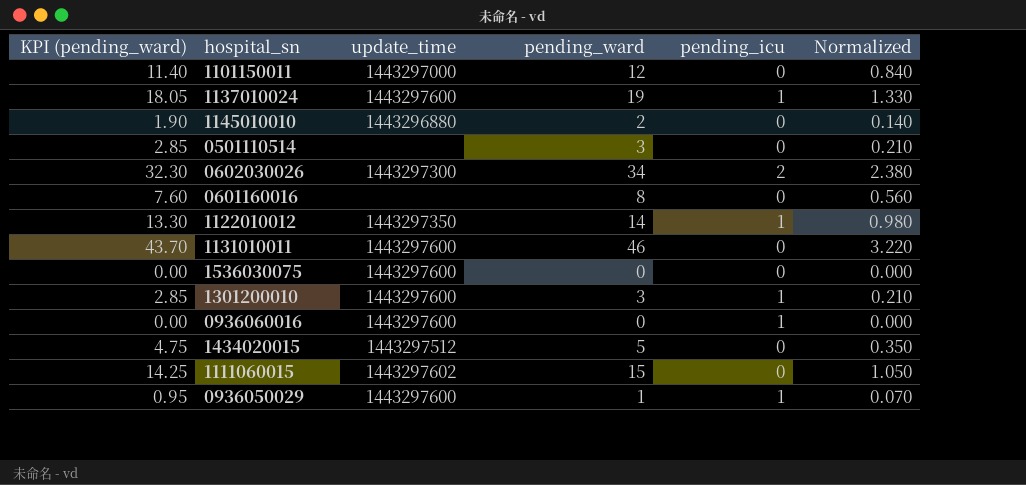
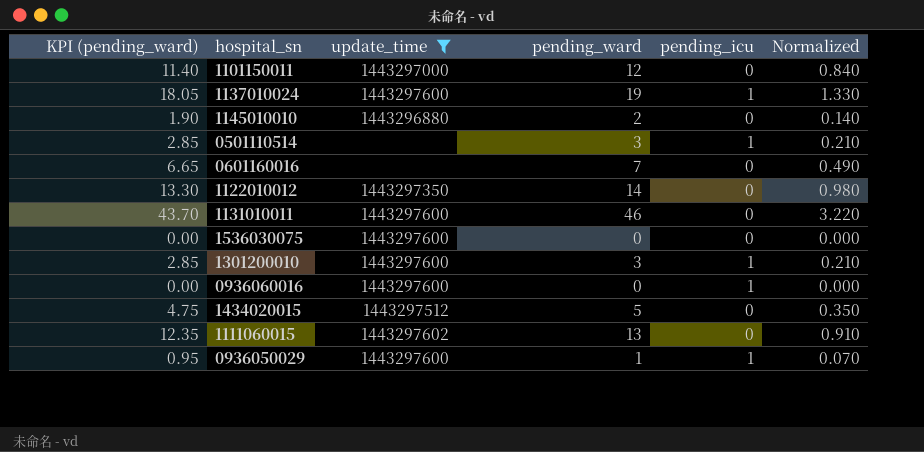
filter: none -> update_time != 1443297300
0501110514 | pending_icu: 0 -> 1
0601160016 | KPI (pending_ward): 7.60 -> 6.65
0601160016 | pending_ward: 8 -> 7
0601160016 | Normalized: 0.560 -> 0.490
1122010012 | pending_icu: 1 -> 0
1111060015 | KPI (pending_ward): 14.25 -> 12.35
1111060015 | pending_ward: 15 -> 13
1111060015 | Normalized: 1.050 -> 0.910

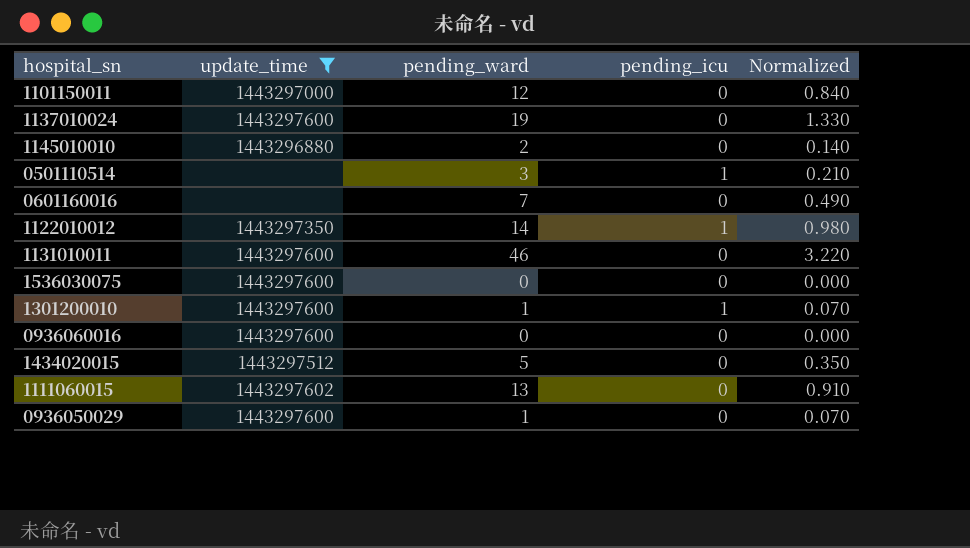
column KPI (pending_ward) | formula: [pending_ward] * 0.95 -> none
1137010024 | pending_icu: 1 -> 0
1122010012 | pending_icu: 0 -> 1
1301200010 | pending_ward: 3 -> 1
1301200010 | Normalized: 0.210 -> 0.070
0936060016 | pending_icu: 1 -> 0
0936050029 | pending_icu: 1 -> 0

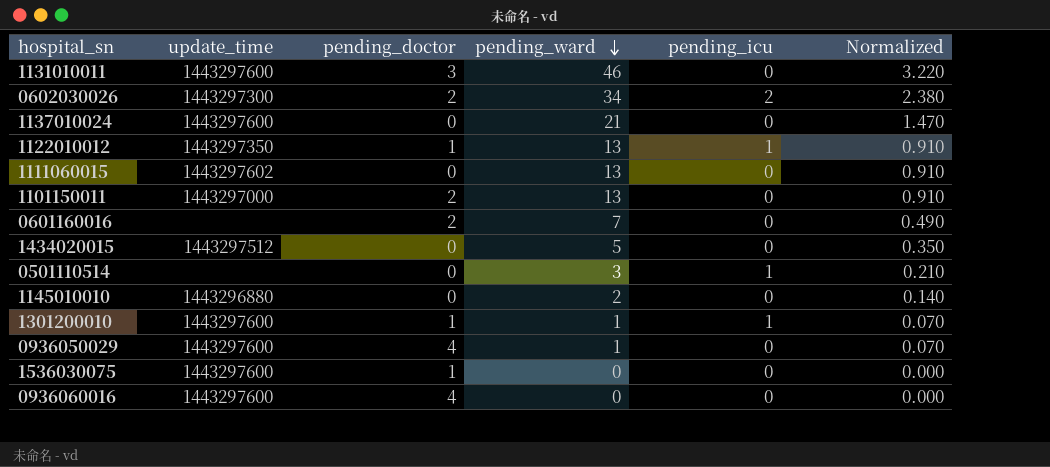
filter: update_time != 1443297300 -> none
row order: none -> pending_ward descending
column pending_doctor | position: none -> 3
1137010024 | pending_ward: 19 -> 21
1137010024 | Normalized: 1.330 -> 1.470
1122010012 | pending_ward: 14 -> 13
1122010012 | Normalized: 0.980 -> 0.910
1101150011 | pending_ward: 12 -> 13
1101150011 | Normalized: 0.840 -> 0.910

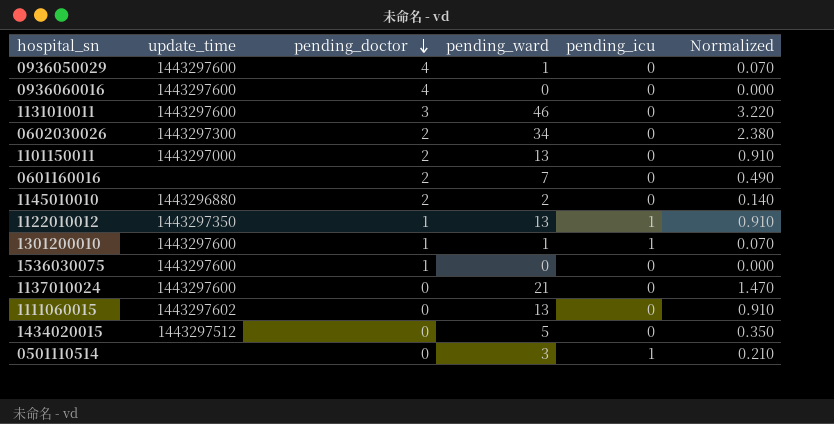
row order: pending_ward descending -> pending_doctor descending
0602030026 | pending_icu: 2 -> 0
1145010010 | pending_doctor: 0 -> 2

